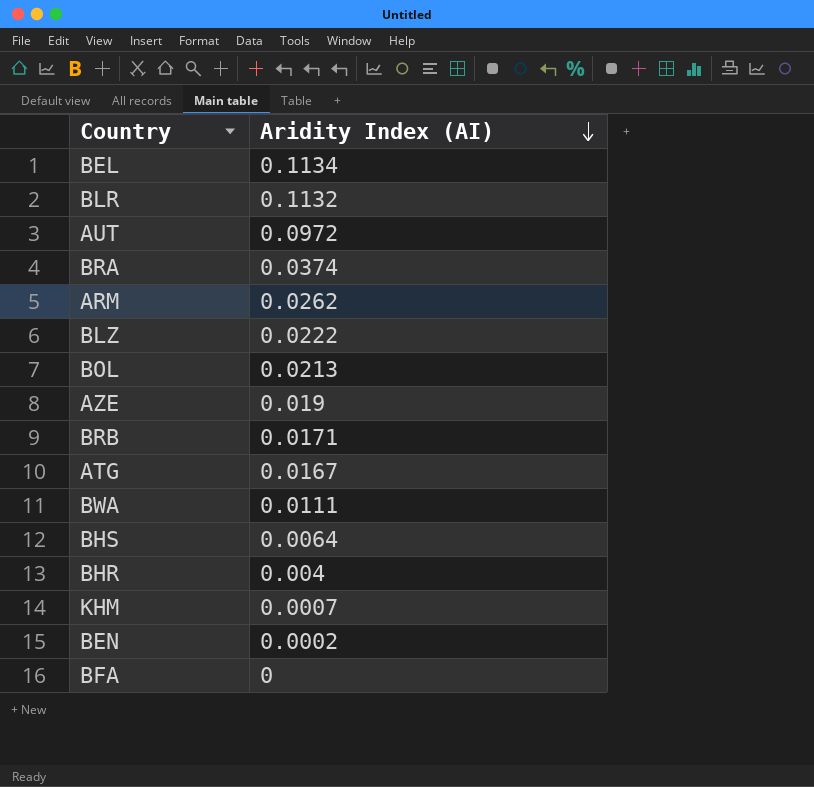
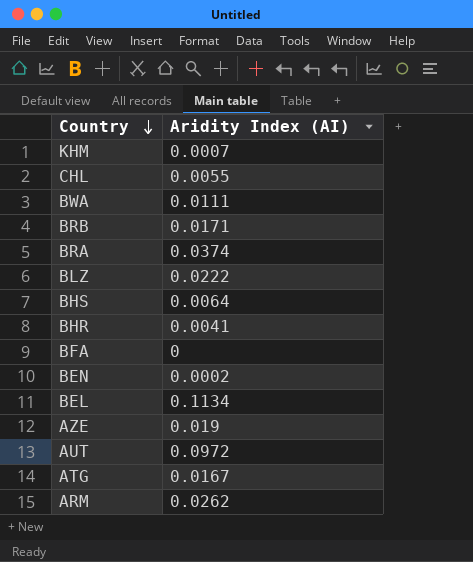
row order: Aridity Index (AI) descending -> Country descending
row BLR: 0.1132 -> none
row BOL: 0.0213 -> none
row CHL: none -> 0.0055
BHR | Aridity Index (AI): 0.004 -> 0.0041

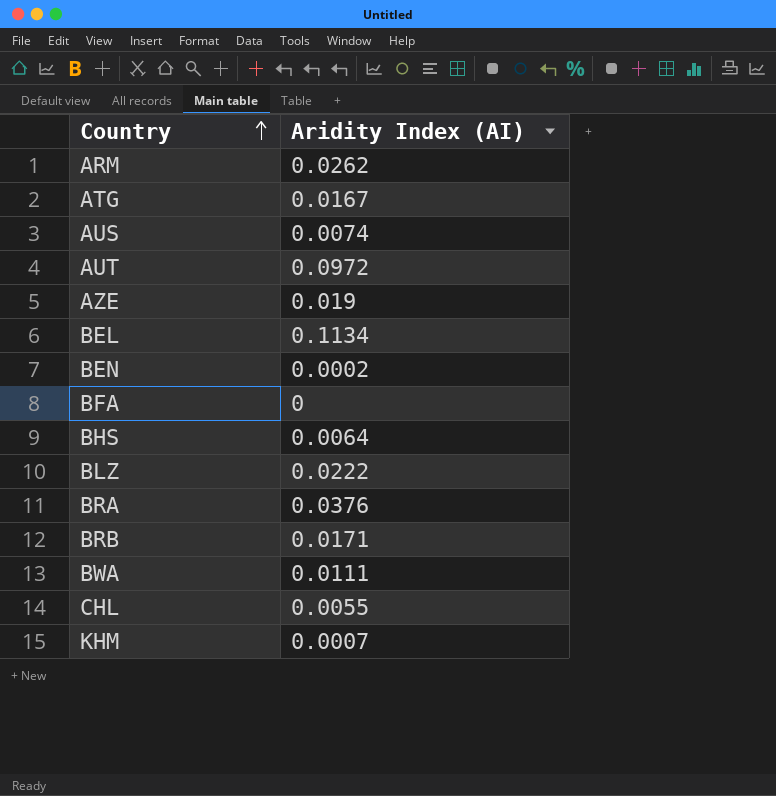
row order: Country descending -> Country ascending
row BHR: 0.0041 -> none
row AUS: none -> 0.0074
BRA | Aridity Index (AI): 0.0374 -> 0.0376

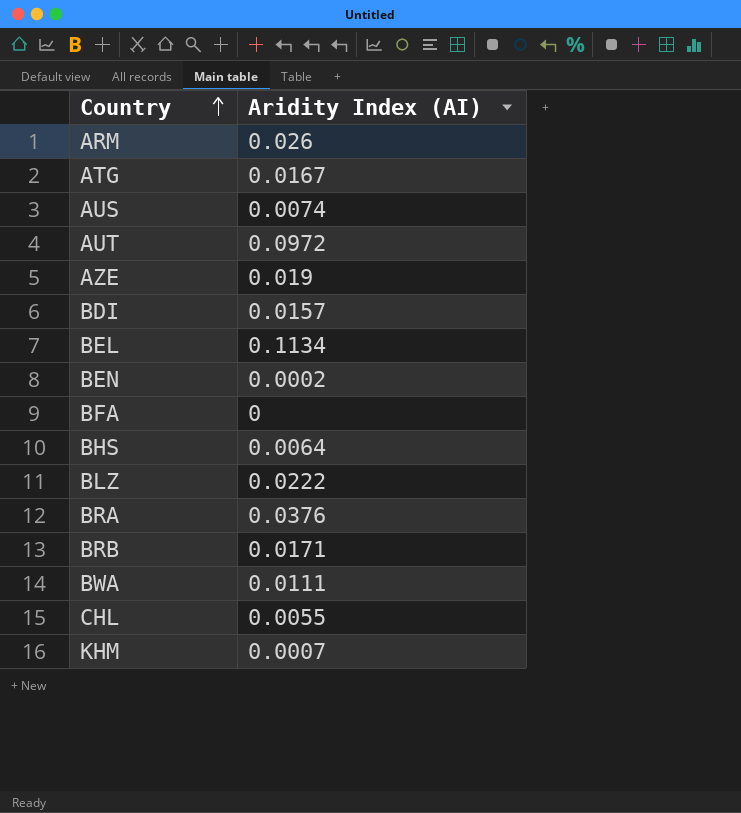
ARM | Aridity Index (AI): 0.0262 -> 0.026
row BDI: none -> 0.0157

